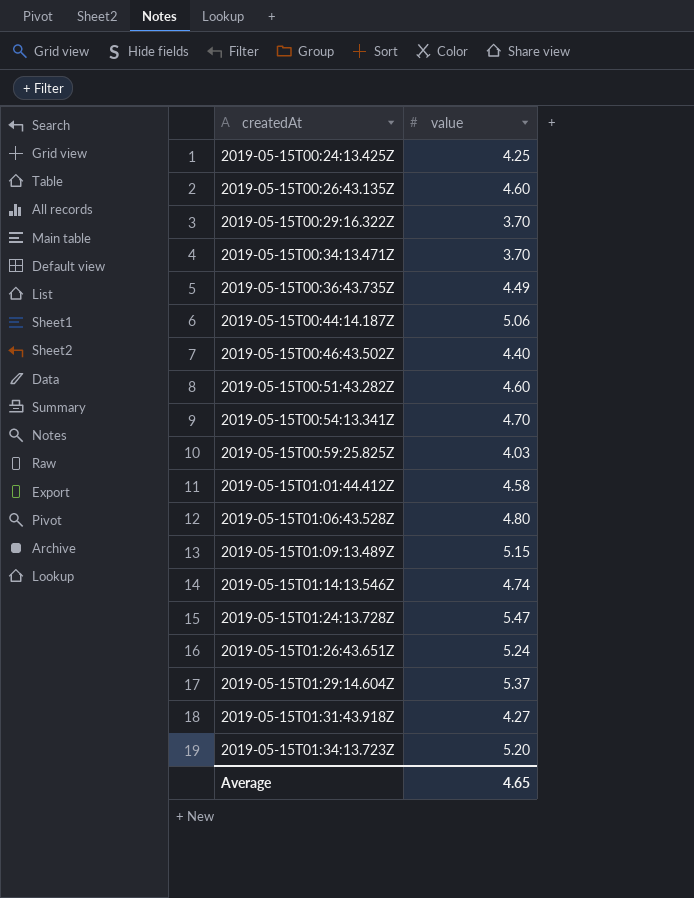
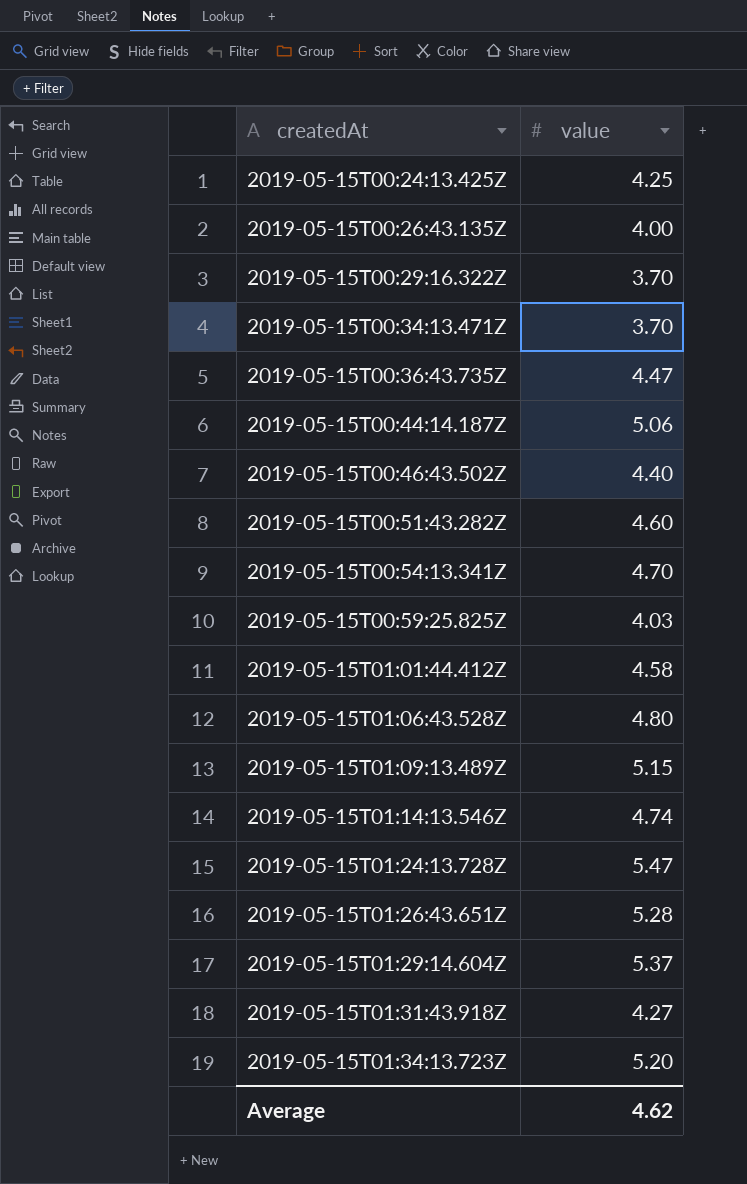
2019-05-15T00:26:43.135Z | value: 4.60 -> 4.00
2019-05-15T00:36:43.735Z | value: 4.49 -> 4.47
2019-05-15T01:26:43.651Z | value: 5.24 -> 5.28
Average | value: 4.65 -> 4.62

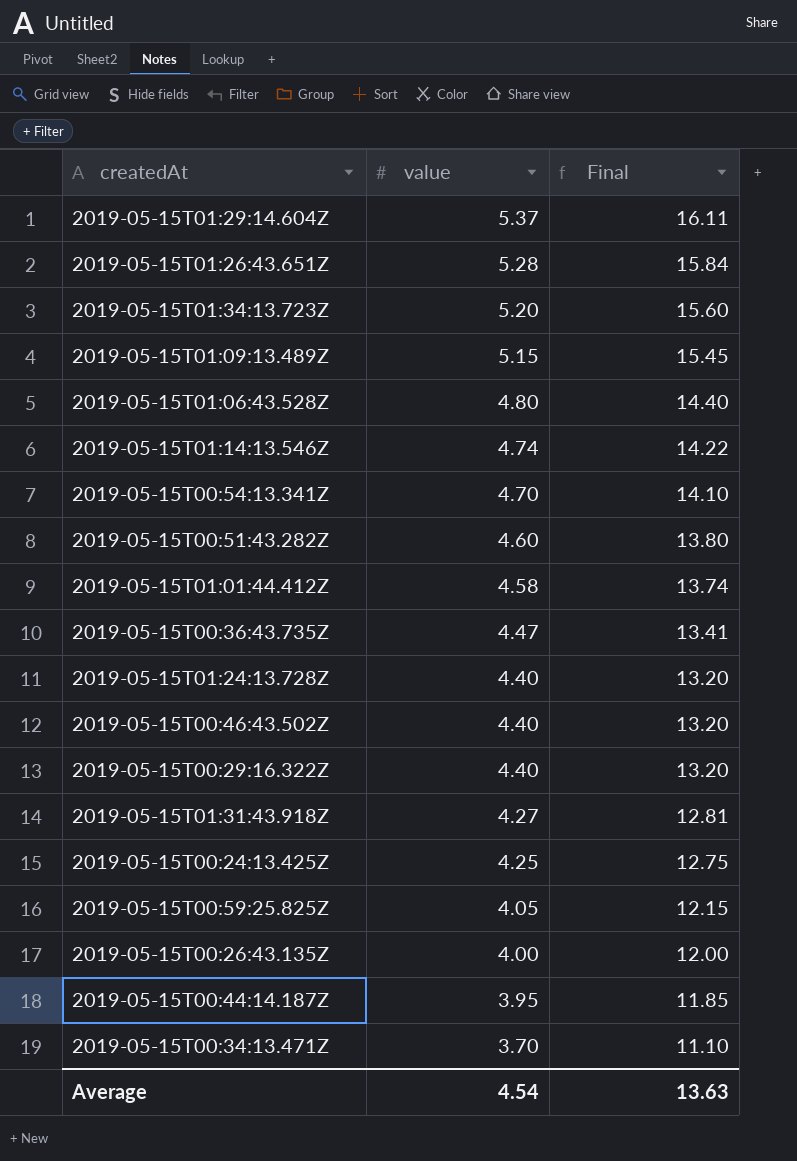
row order: createdAt ascending -> value descending
column Final | formula: none -> [value] * 3
2019-05-15T01:24:13.728Z | value: 5.47 -> 4.40
2019-05-15T00:29:16.322Z | value: 3.70 -> 4.40
2019-05-15T00:59:25.825Z | value: 4.03 -> 4.05
2019-05-15T00:44:14.187Z | value: 5.06 -> 3.95
Average | value: 4.62 -> 4.54

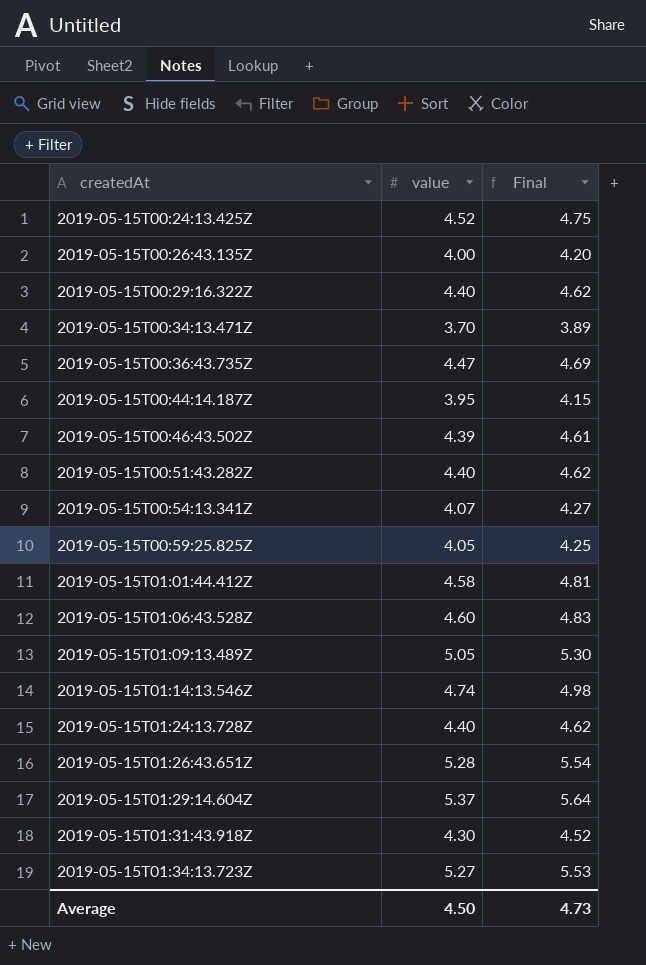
row order: value descending -> createdAt ascending
column Final | formula: [value] * 3 -> [value] * 1.05
2019-05-15T00:24:13.425Z | value: 4.25 -> 4.52
2019-05-15T00:46:43.502Z | value: 4.40 -> 4.39
2019-05-15T00:51:43.282Z | value: 4.60 -> 4.40
2019-05-15T00:54:13.341Z | value: 4.70 -> 4.07
2019-05-15T01:06:43.528Z | value: 4.80 -> 4.60
2019-05-15T01:09:13.489Z | value: 5.15 -> 5.05
2019-05-15T01:31:43.918Z | value: 4.27 -> 4.30
2019-05-15T01:34:13.723Z | value: 5.20 -> 5.27
Average | value: 4.54 -> 4.50
Average | Final: 13.63 -> 4.73

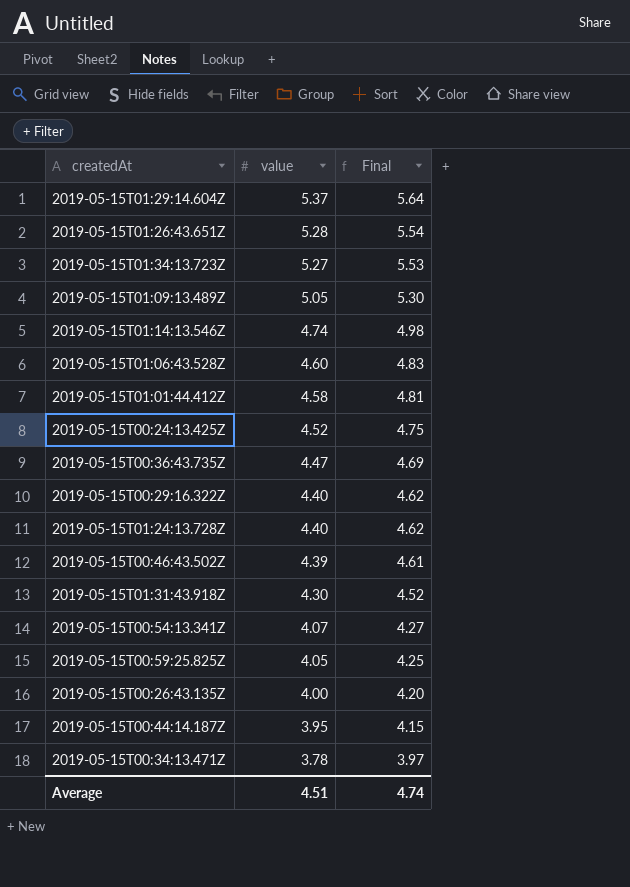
row order: createdAt ascending -> value descending
row 2019-05-15T00:51:43.282Z: 4.40 | 4.62 -> none
2019-05-15T00:34:13.471Z | value: 3.70 -> 3.78
2019-05-15T00:34:13.471Z | Final: 3.89 -> 3.97
Average | value: 4.50 -> 4.51
Average | Final: 4.73 -> 4.74

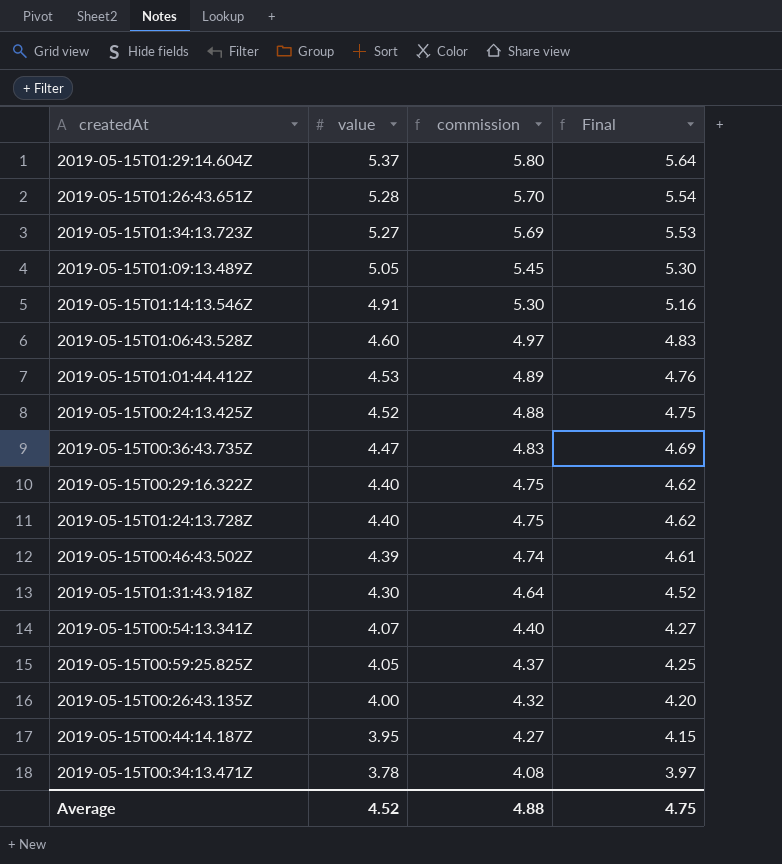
column commission | formula: none -> [value] * 1.08
2019-05-15T01:14:13.546Z | value: 4.74 -> 4.91
2019-05-15T01:14:13.546Z | Final: 4.98 -> 5.16
2019-05-15T01:01:44.412Z | value: 4.58 -> 4.53
2019-05-15T01:01:44.412Z | Final: 4.81 -> 4.76
Average | value: 4.51 -> 4.52
Average | Final: 4.74 -> 4.75

